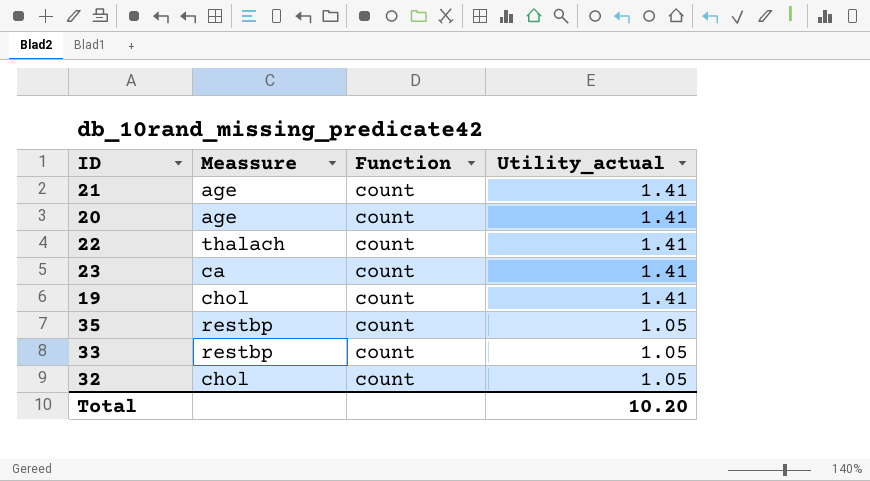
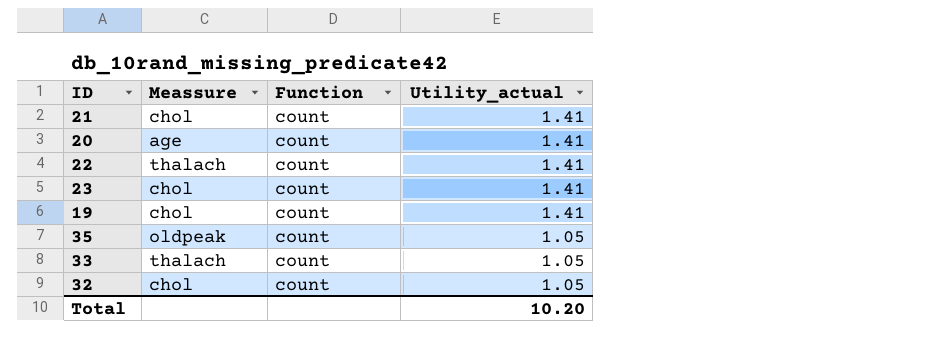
21 | Meassure: age -> chol
23 | Meassure: ca -> chol
35 | Meassure: restbp -> oldpeak
33 | Meassure: restbp -> thalach

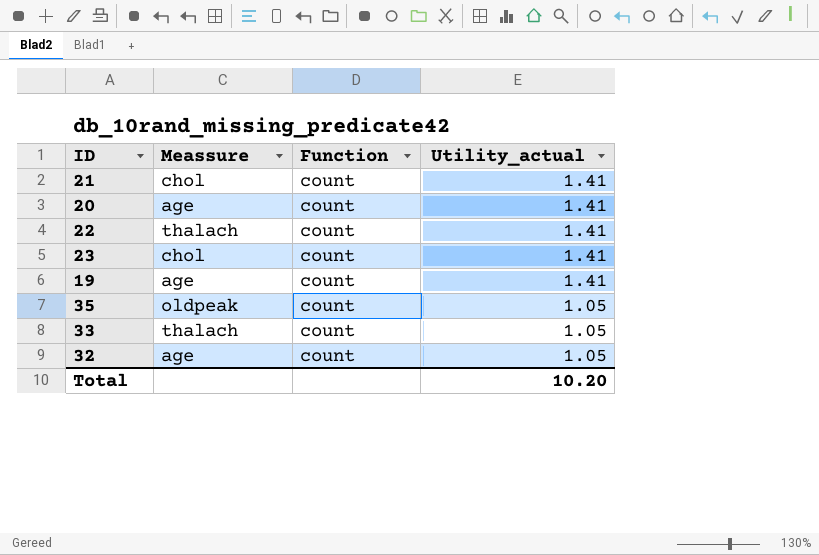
19 | Meassure: chol -> age
32 | Meassure: chol -> age

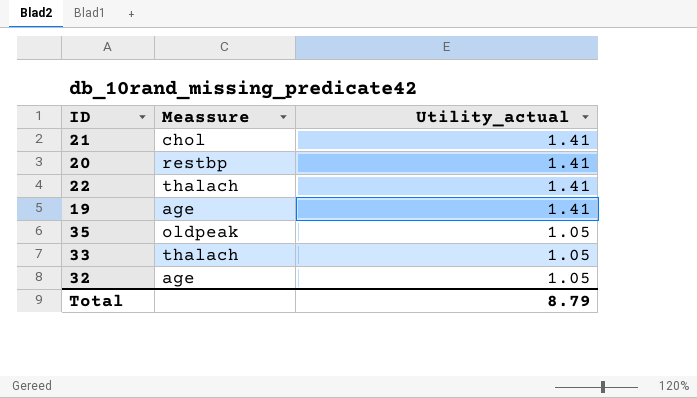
column Function | position: 3 -> none
row 23: chol | count | 1.41 -> none
20 | Meassure: age -> restbp
Total | Utility_actual: 10.20 -> 8.79

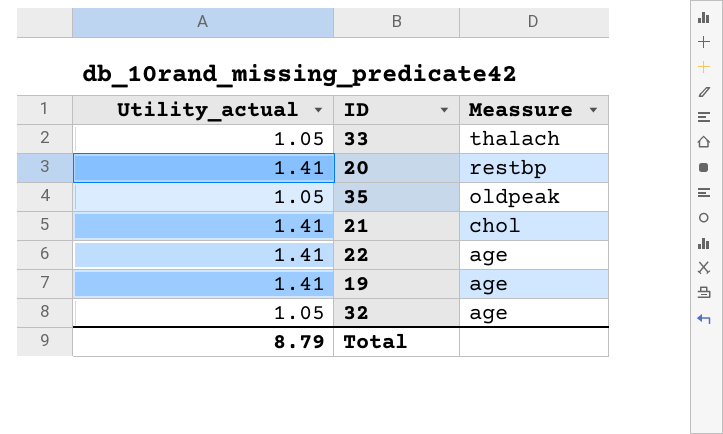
row order: Utility_actual descending -> Meassure descending
column Utility_actual | position: 3 -> 1
22 | Meassure: thalach -> age

